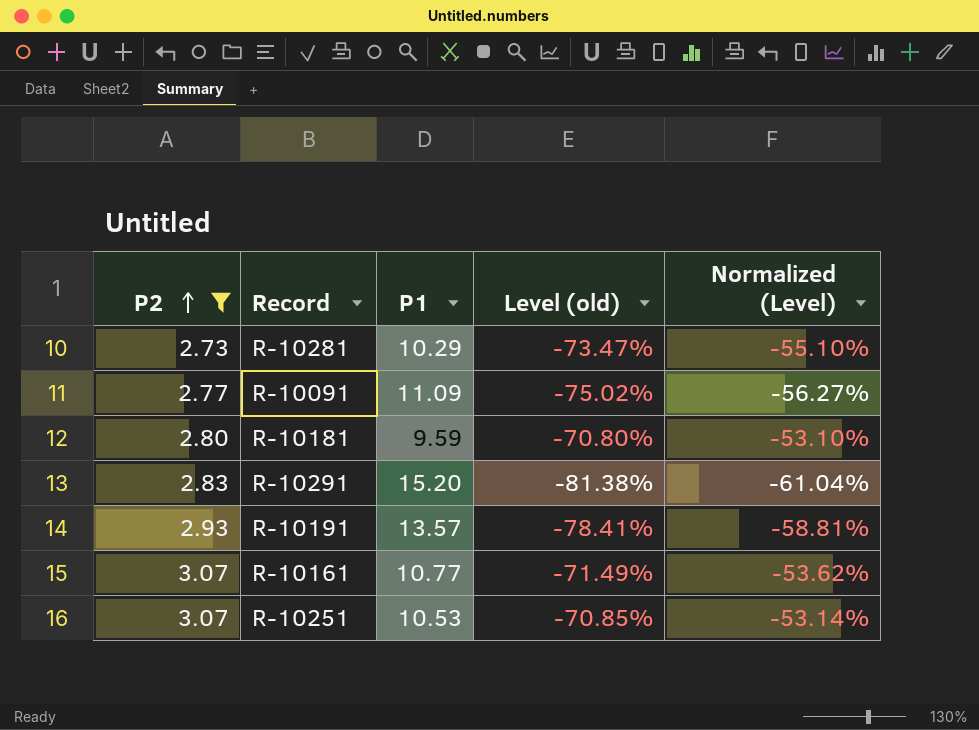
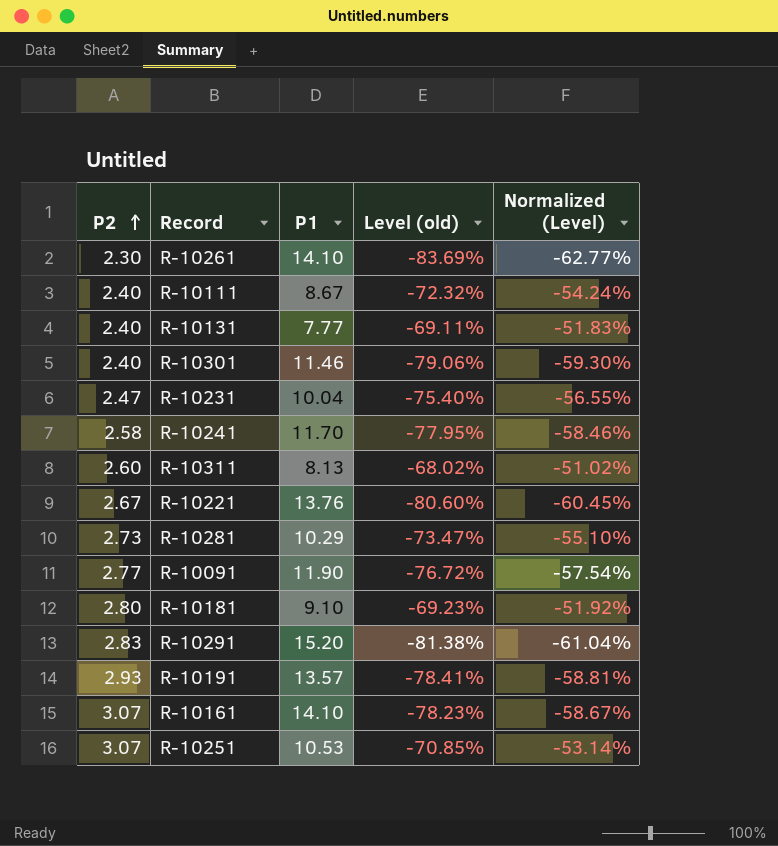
filter: P2 >= 2.73 -> none
R-10091 | P1: 11.09 -> 11.90
R-10091 | Level (old): -75.02% -> -76.72%
R-10091 | Normalized (Level): -56.27% -> -57.54%
R-10181 | P1: 9.59 -> 9.10
R-10181 | Level (old): -70.80% -> -69.23%
R-10181 | Normalized (Level): -53.10% -> -51.92%
R-10161 | P1: 10.77 -> 14.10
R-10161 | Level (old): -71.49% -> -78.23%
R-10161 | Normalized (Level): -53.62% -> -58.67%

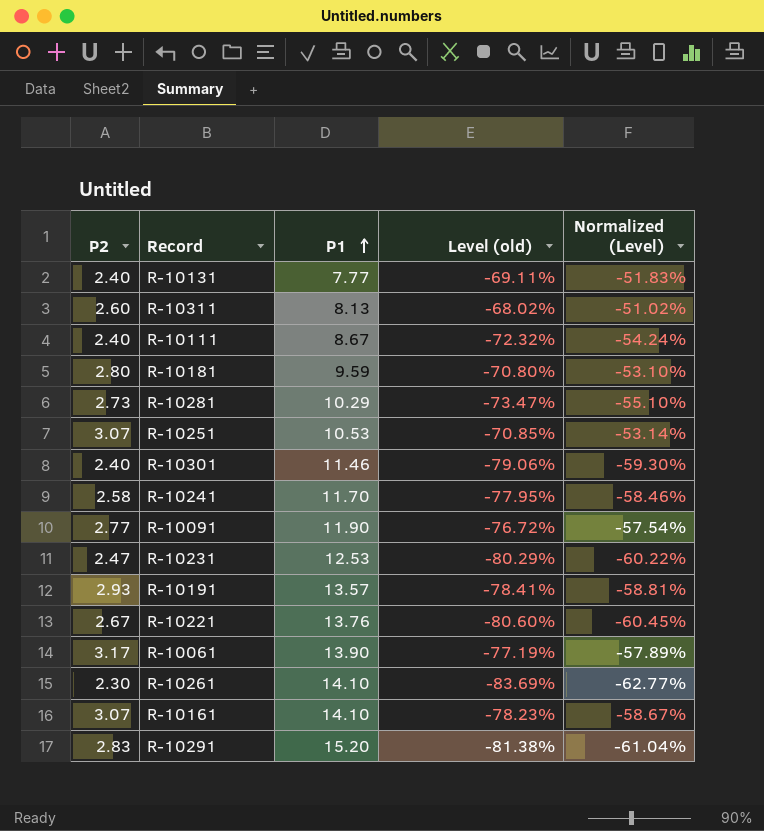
row order: P2 ascending -> P1 ascending
R-10181 | P1: 9.10 -> 9.59
R-10181 | Level (old): -69.23% -> -70.80%
R-10181 | Normalized (Level): -51.92% -> -53.10%
R-10231 | P1: 10.04 -> 12.53
R-10231 | Level (old): -75.40% -> -80.29%
R-10231 | Normalized (Level): -56.55% -> -60.22%
row R-10061: none -> 3.17 | 13.90 | -77.19% | -57.89%

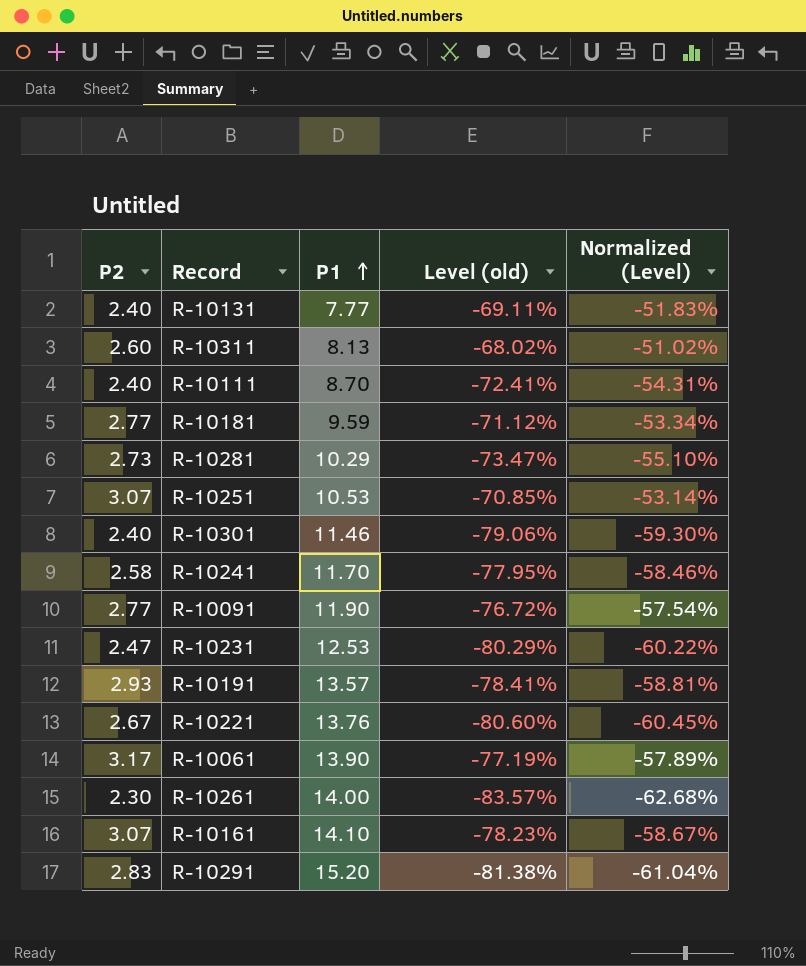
R-10111 | P1: 8.67 -> 8.70
R-10111 | Level (old): -72.32% -> -72.41%
R-10111 | Normalized (Level): -54.24% -> -54.31%
R-10181 | P2: 2.80 -> 2.77
R-10181 | Level (old): -70.80% -> -71.12%
R-10181 | Normalized (Level): -53.10% -> -53.34%
R-10261 | P1: 14.10 -> 14.00
R-10261 | Level (old): -83.69% -> -83.57%
R-10261 | Normalized (Level): -62.77% -> -62.68%

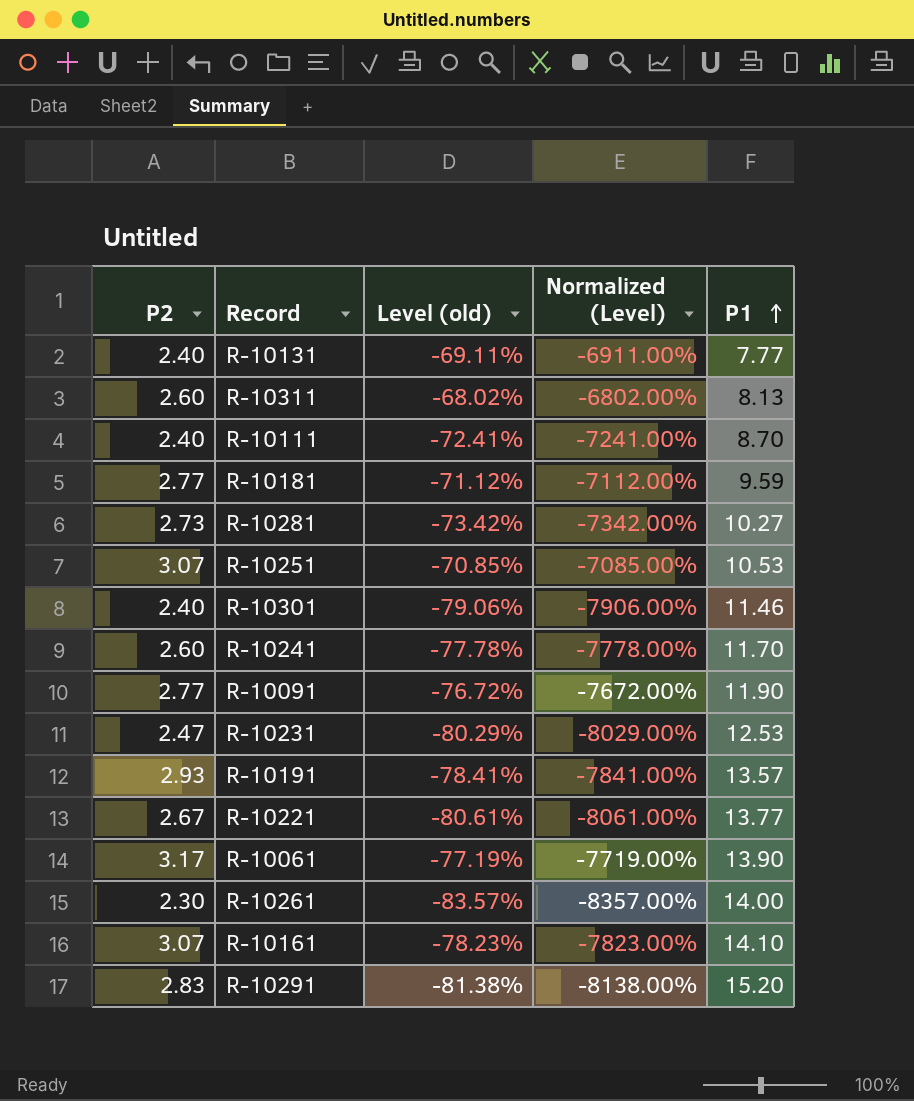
column Normalized (Level) | formula: [Level (old)] * 0.75 -> [Level (old)] * 100
column P1 | position: 3 -> 5
R-10281 | Level (old): -73.47% -> -73.42%
R-10281 | P1: 10.29 -> 10.27
R-10241 | P2: 2.58 -> 2.60
R-10241 | Level (old): -77.95% -> -77.78%
R-10221 | Level (old): -80.60% -> -80.61%
R-10221 | P1: 13.76 -> 13.77

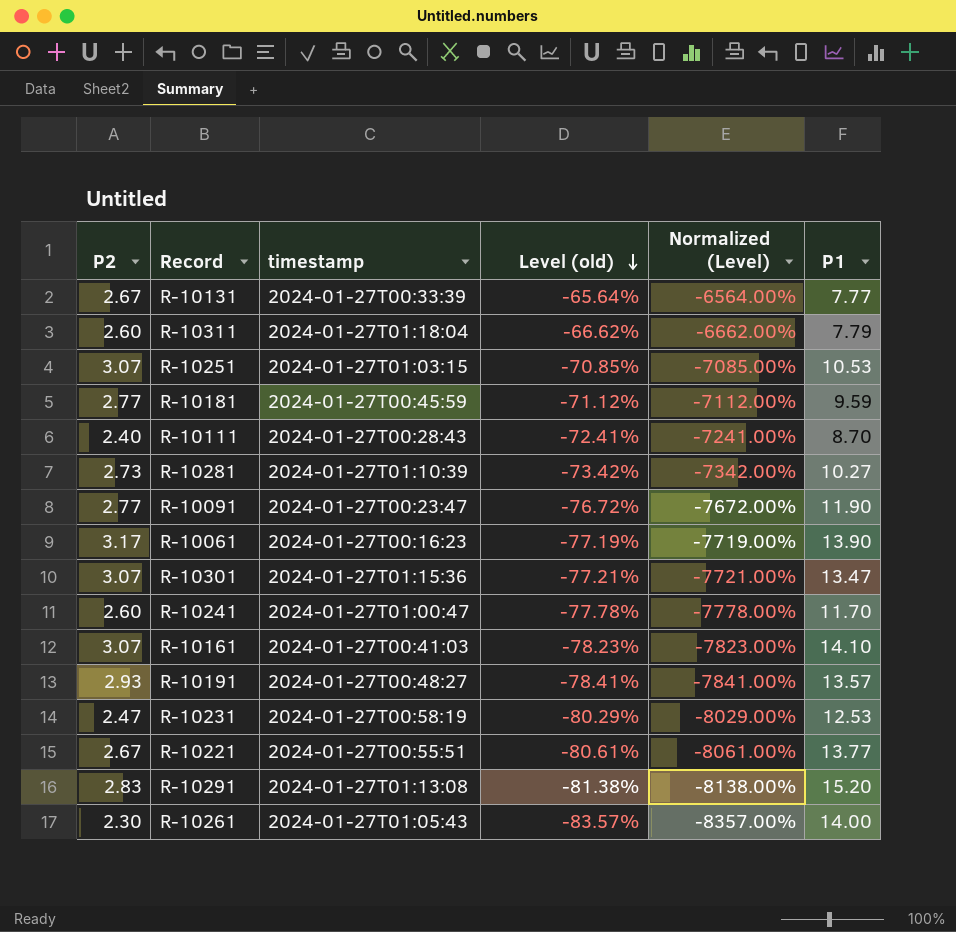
row order: P1 ascending -> Level (old) descending
column timestamp | position: none -> 3
R-10131 | P2: 2.40 -> 2.67
R-10131 | Level (old): -69.11% -> -65.64%
R-10131 | Normalized (Level): -6911.00% -> -6564.00%
R-10311 | Level (old): -68.02% -> -66.62%
R-10311 | Normalized (Level): -6802.00% -> -6662.00%
R-10311 | P1: 8.13 -> 7.79
R-10301 | P2: 2.40 -> 3.07
R-10301 | Level (old): -79.06% -> -77.21%
R-10301 | Normalized (Level): -7906.00% -> -7721.00%
R-10301 | P1: 11.46 -> 13.47

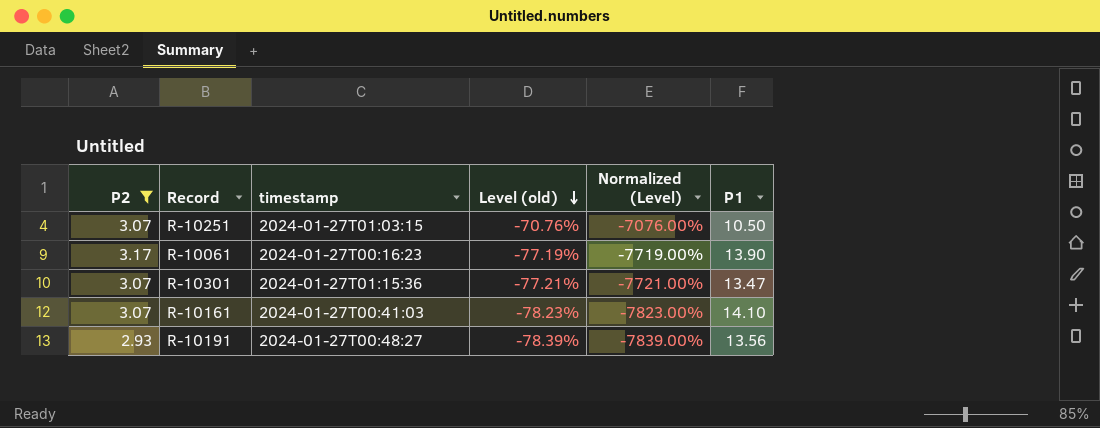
filter: none -> P2 >= 2.93
R-10251 | Level (old): -70.85% -> -70.76%
R-10251 | Normalized (Level): -7085.00% -> -7076.00%
R-10251 | P1: 10.53 -> 10.50
R-10191 | Level (old): -78.41% -> -78.39%
R-10191 | Normalized (Level): -7841.00% -> -7839.00%
R-10191 | P1: 13.57 -> 13.56

